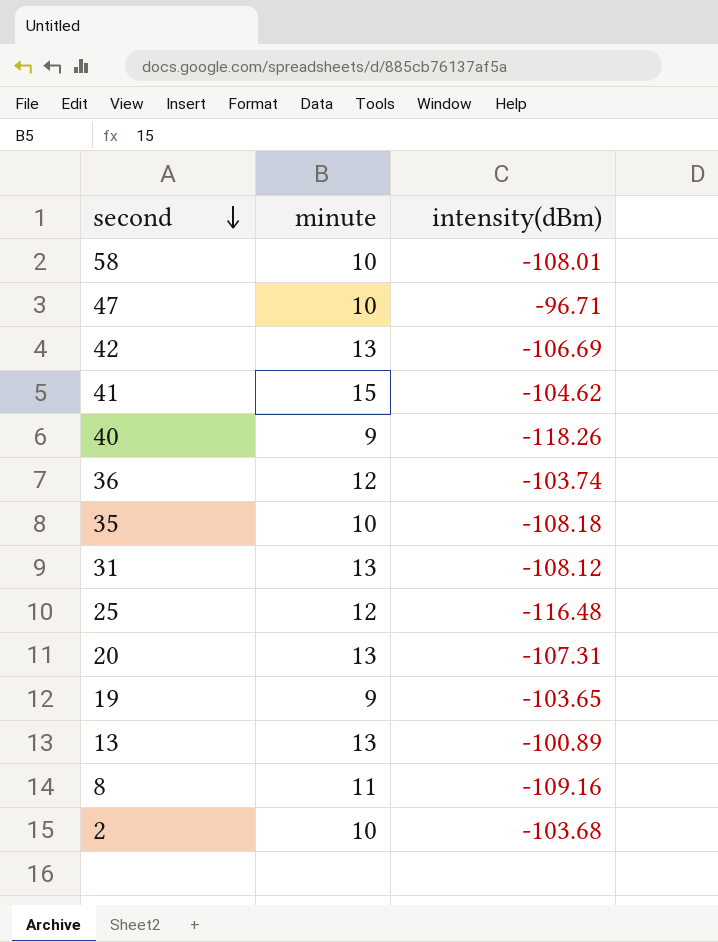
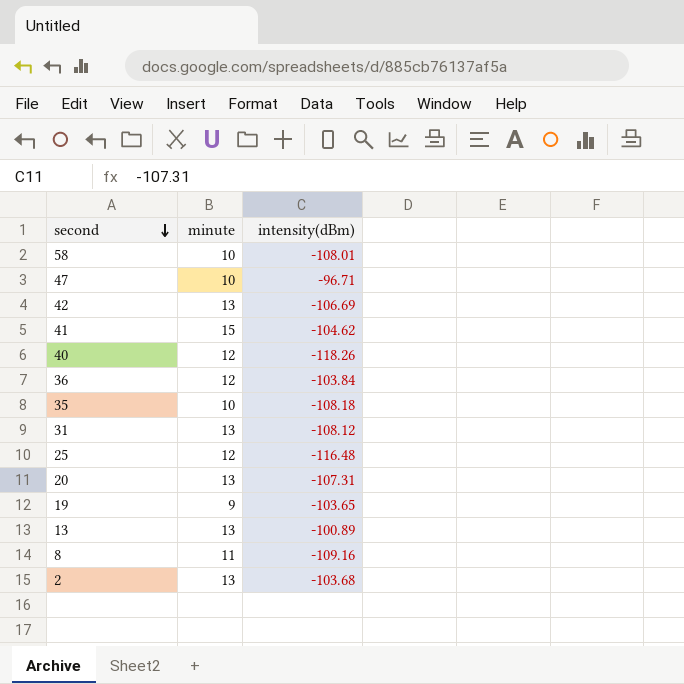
40 | minute: 9 -> 12
36 | intensity(dBm): -103.74 -> -103.84
2 | minute: 10 -> 13

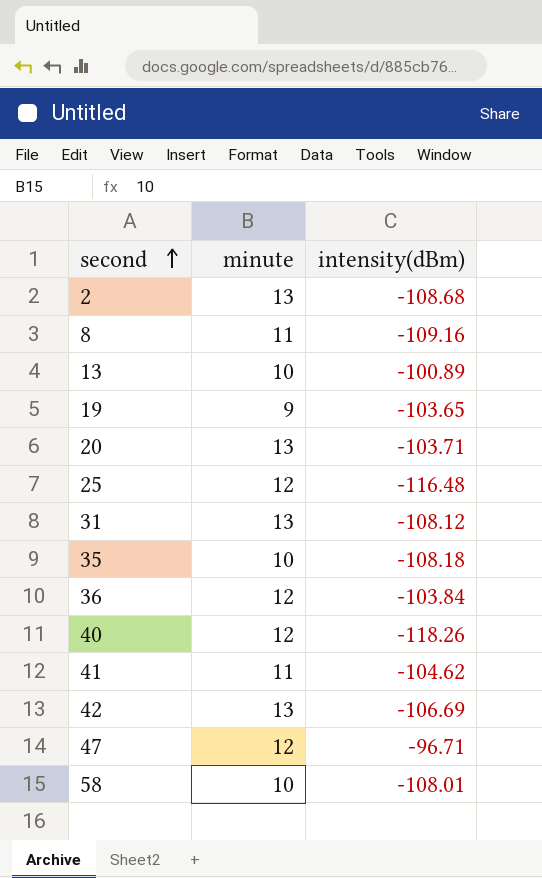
row order: second descending -> second ascending
2 | intensity(dBm): -103.68 -> -108.68
13 | minute: 13 -> 10
20 | intensity(dBm): -107.31 -> -103.71
41 | minute: 15 -> 11
47 | minute: 10 -> 12

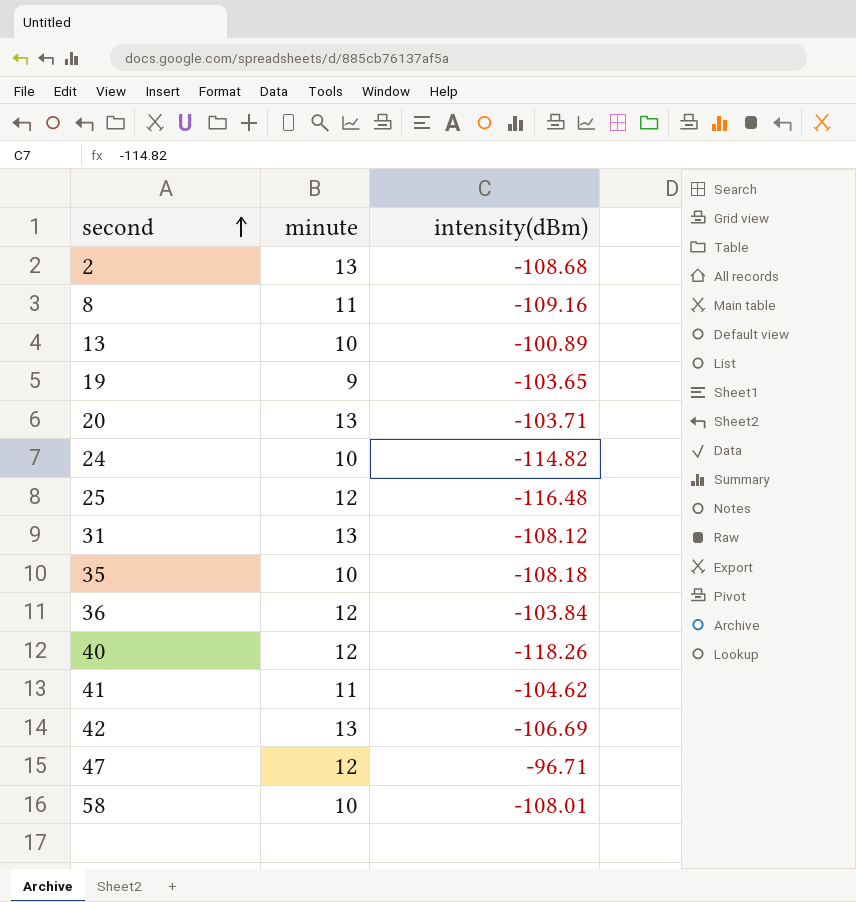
row 24: none -> 10 | -114.82

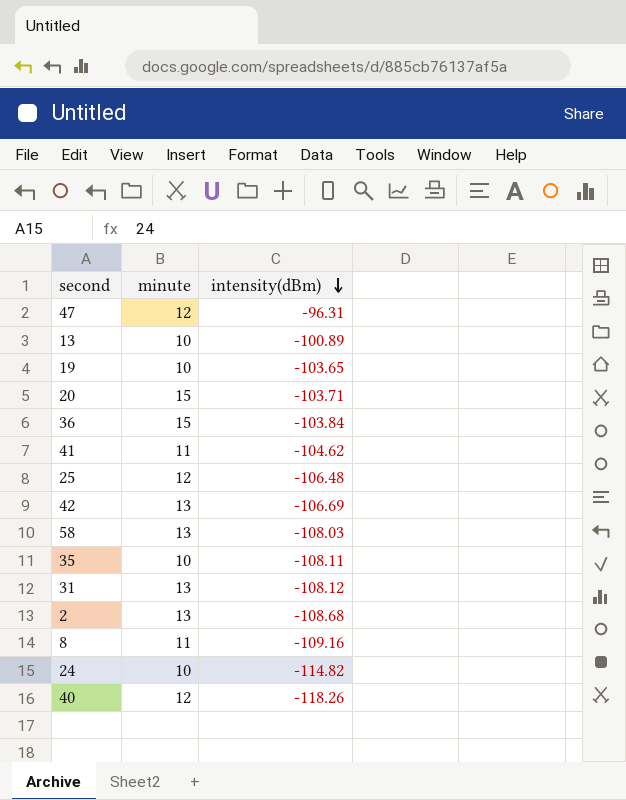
row order: second ascending -> intensity(dBm) descending
47 | intensity(dBm): -96.71 -> -96.31
19 | minute: 9 -> 10
20 | minute: 13 -> 15
36 | minute: 12 -> 15
25 | intensity(dBm): -116.48 -> -106.48
58 | minute: 10 -> 13
58 | intensity(dBm): -108.01 -> -108.03
35 | intensity(dBm): -108.18 -> -108.11

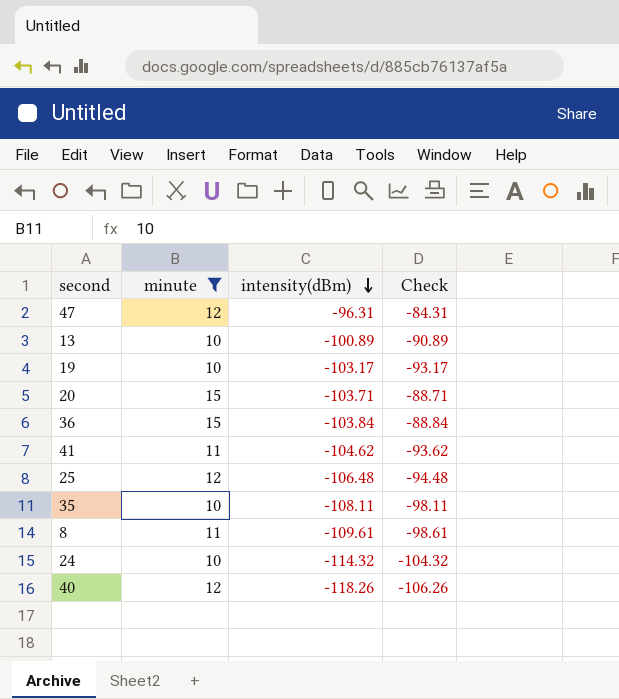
filter: none -> minute != 13
column Check | formula: none -> [minute] + [intensity(dBm)]
19 | intensity(dBm): -103.65 -> -103.17
8 | intensity(dBm): -109.16 -> -109.61
24 | intensity(dBm): -114.82 -> -114.32

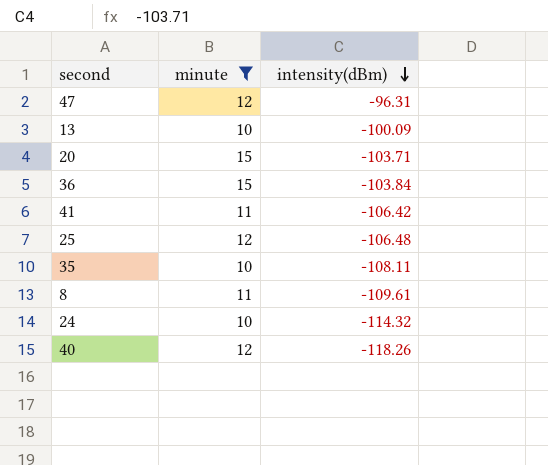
column Check | formula: [minute] + [intensity(dBm)] -> none
row 19: 10 | -103.17 | -93.17 -> none
13 | intensity(dBm): -100.89 -> -100.09
41 | intensity(dBm): -104.62 -> -106.42

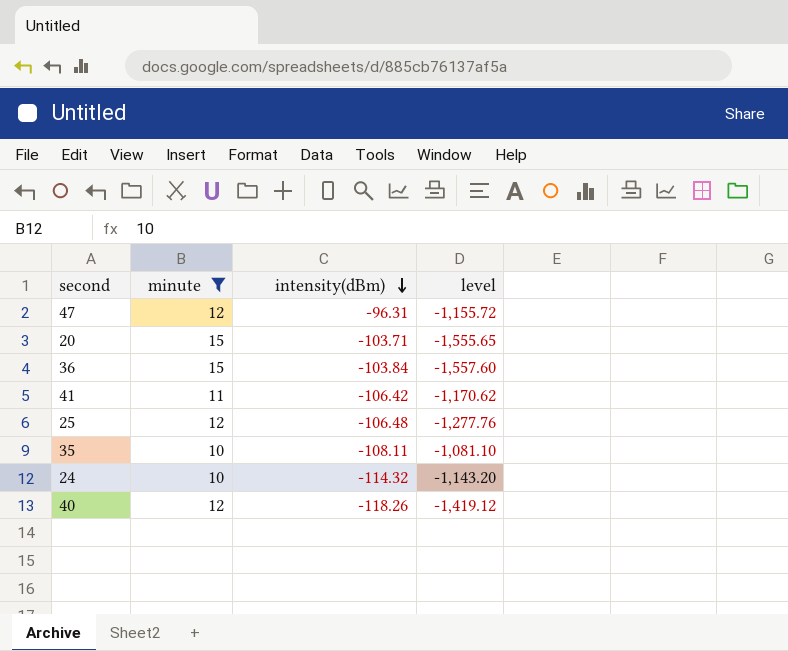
column level | formula: none -> [minute] * [intensity(dBm)]
row 13: 10 | -100.09 -> none
row 8: 11 | -109.61 -> none

